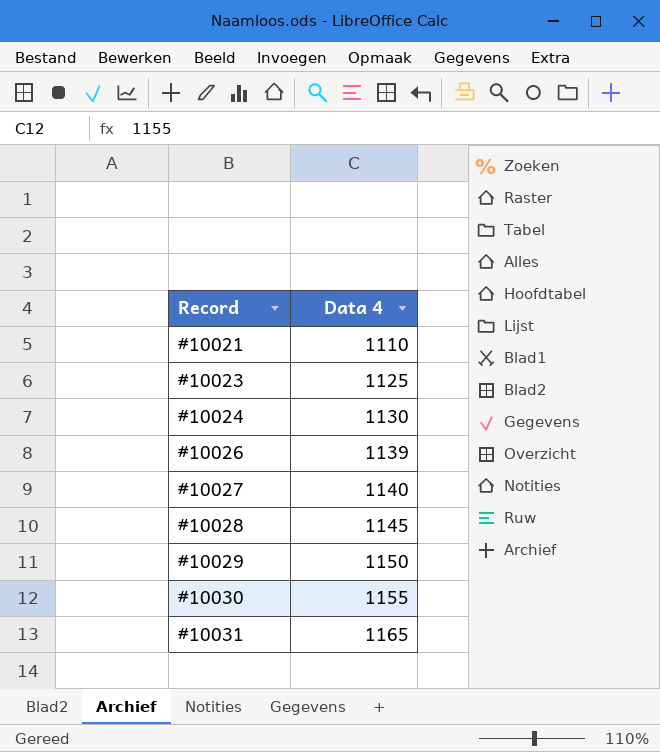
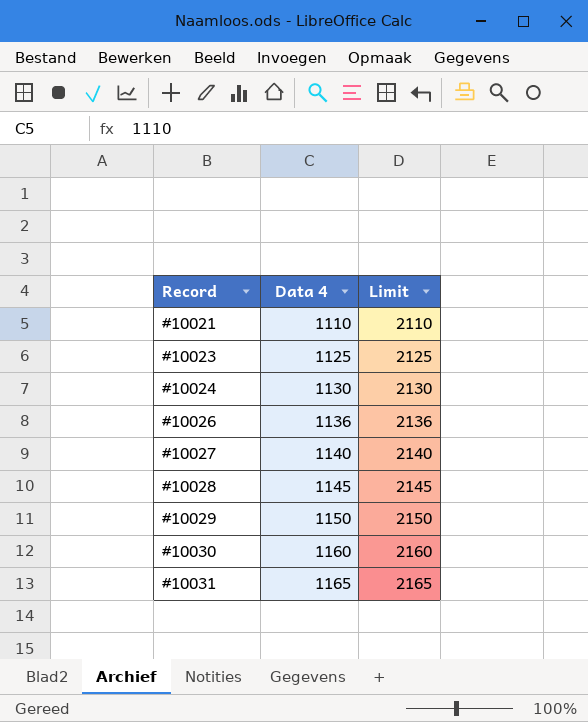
column Limit | formula: none -> [Data 4] + 1000
#10026 | Data 4: 1139 -> 1136
#10030 | Data 4: 1155 -> 1160

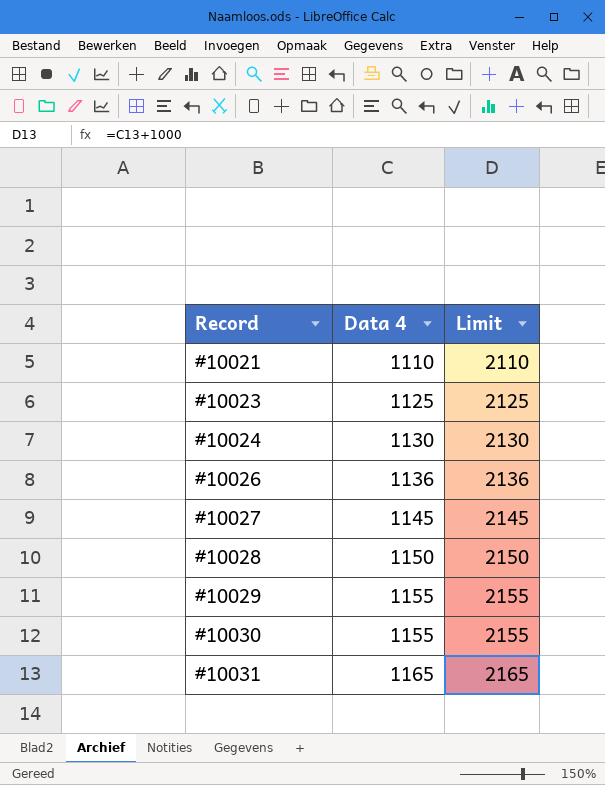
#10027 | Data 4: 1140 -> 1145
#10027 | Limit: 2140 -> 2145
#10028 | Data 4: 1145 -> 1150
#10028 | Limit: 2145 -> 2150
#10029 | Data 4: 1150 -> 1155
#10029 | Limit: 2150 -> 2155
#10030 | Data 4: 1160 -> 1155
#10030 | Limit: 2160 -> 2155

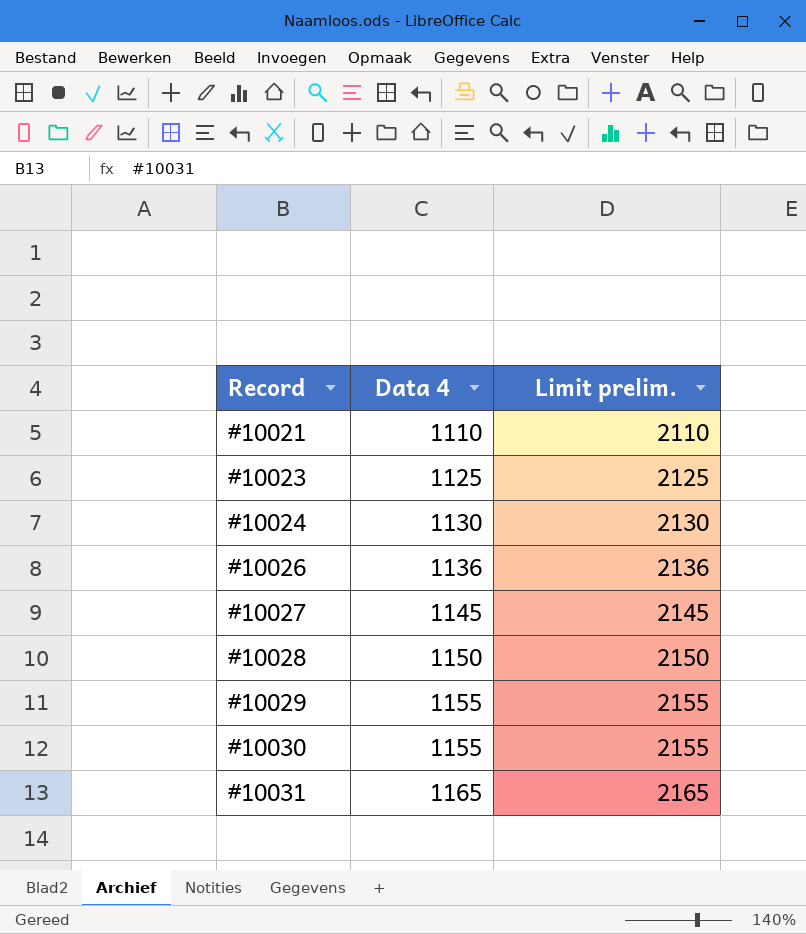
column name: Limit -> Limit prelim.

